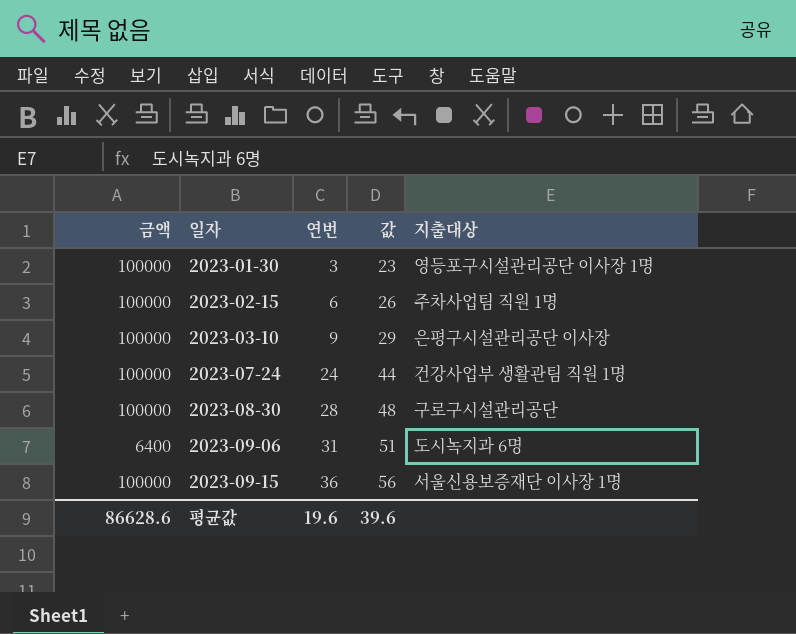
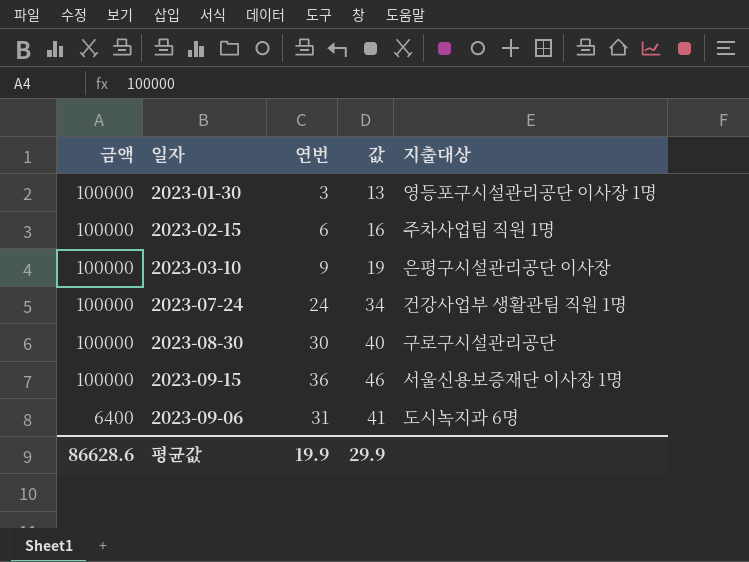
row order: 일자 ascending -> 금액 descending
column 값 | formula: [연번] + 20 -> [연번] + 10
2023-08-30 | 연번: 28 -> 30
평균값 | 연번: 19.6 -> 19.9
평균값 | 값: 39.6 -> 29.9

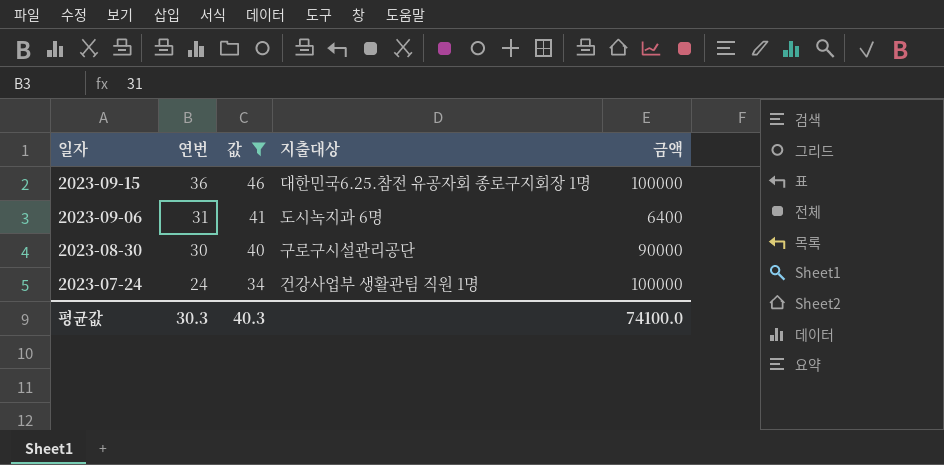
filter: none -> 값 >= 34
row order: 금액 descending -> 일자 descending
column 금액 | position: 1 -> 5
2023-09-15 | 지출대상: 서울신용보증재단 이사장 1명 -> 대한민국6.25.참전 유공자회 종로구지회장 1명
2023-08-30 | 금액: 100000 -> 90000
평균값 | 연번: 19.9 -> 30.3
평균값 | 값: 29.9 -> 40.3
평균값 | 금액: 86628.6 -> 74100.0

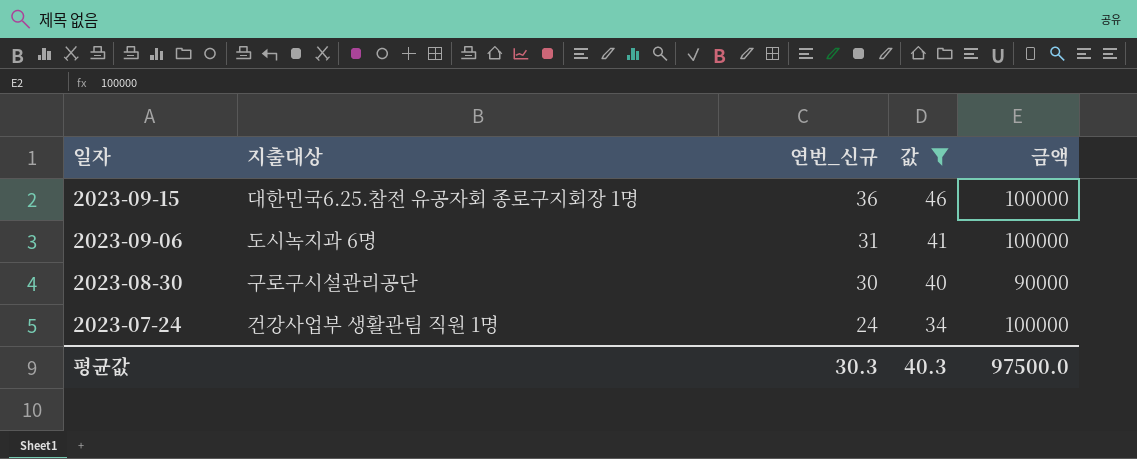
column 지출대상 | position: 4 -> 2
column name: 연번 -> 연번_신규
2023-09-06 | 금액: 6400 -> 100000
평균값 | 금액: 74100.0 -> 97500.0

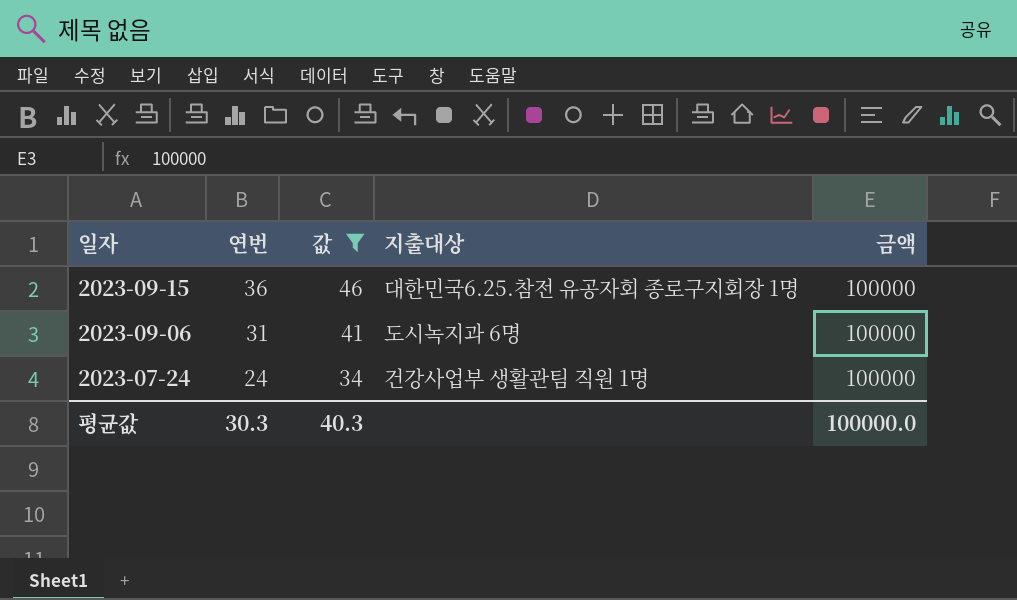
column name: 연번_신규 -> 연번
column 지출대상 | position: 2 -> 4
row 2023-08-30: 구로구시설관리공단 | 30 | 40 | 90000 -> none
평균값 | 금액: 97500.0 -> 100000.0

